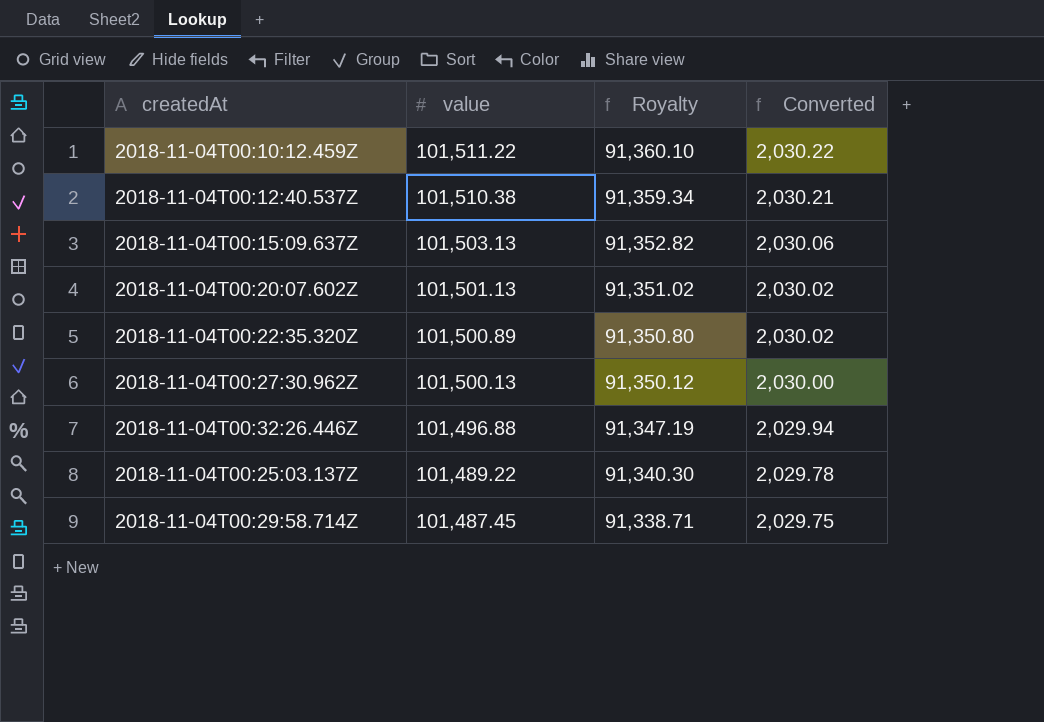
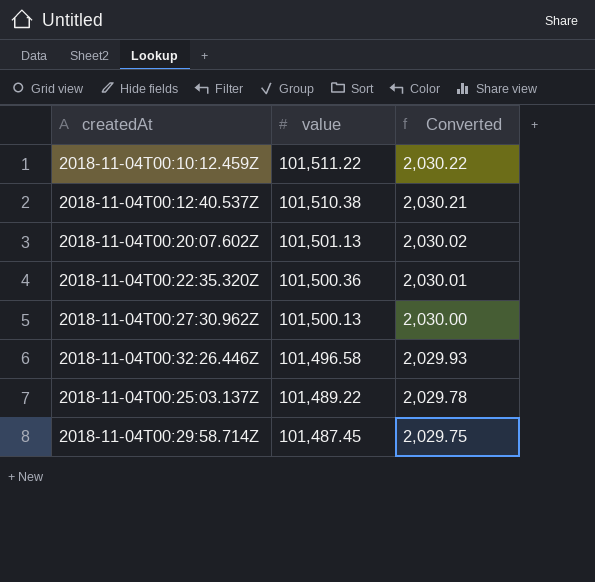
column Royalty | formula: [value] * 0.9 -> none
row 2018-11-04T00:15:09.637Z: 101,503.13 | 91,352.82 | 2,030.06 -> none
2018-11-04T00:22:35.320Z | value: 101,500.89 -> 101,500.36
2018-11-04T00:22:35.320Z | Converted: 2,030.02 -> 2,030.01
2018-11-04T00:32:26.446Z | value: 101,496.88 -> 101,496.58
2018-11-04T00:32:26.446Z | Converted: 2,029.94 -> 2,029.93

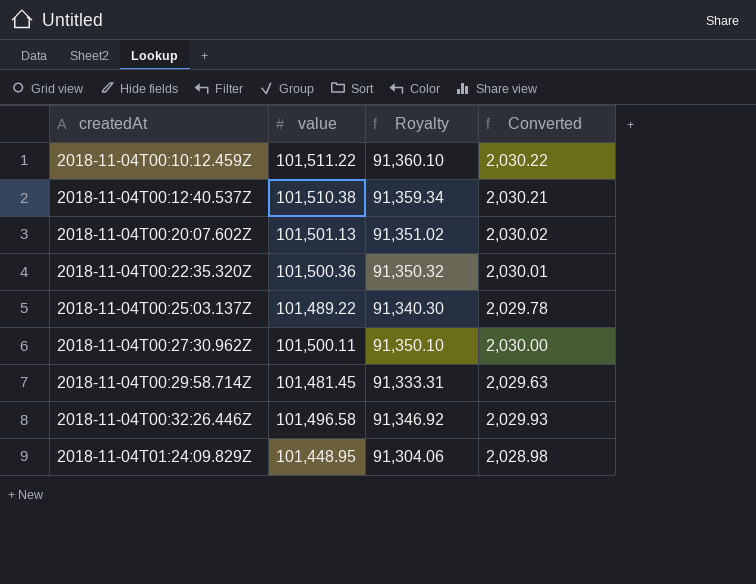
row order: value descending -> createdAt ascending
column Royalty | formula: none -> [value] * 0.9
2018-11-04T00:27:30.962Z | value: 101,500.13 -> 101,500.11
2018-11-04T00:29:58.714Z | value: 101,487.45 -> 101,481.45
2018-11-04T00:29:58.714Z | Converted: 2,029.75 -> 2,029.63
row 2018-11-04T01:24:09.829Z: none -> 101,448.95 | 91,304.06 | 2,028.98

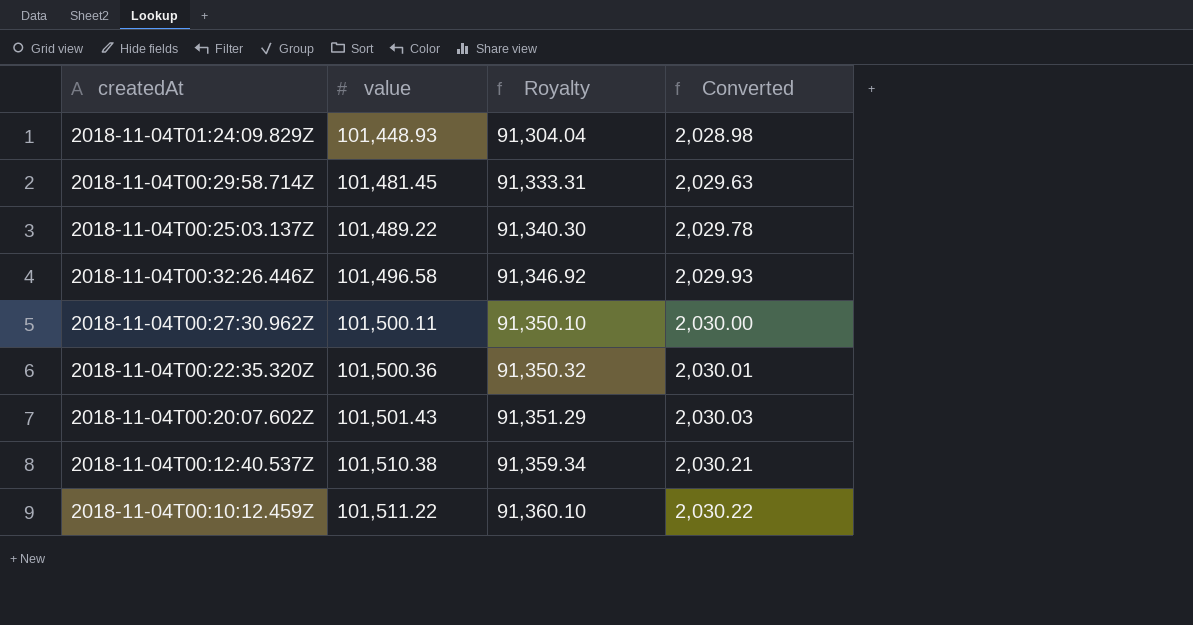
row order: createdAt ascending -> value ascending
2018-11-04T01:24:09.829Z | value: 101,448.95 -> 101,448.93
2018-11-04T01:24:09.829Z | Royalty: 91,304.06 -> 91,304.04
2018-11-04T00:20:07.602Z | value: 101,501.13 -> 101,501.43
2018-11-04T00:20:07.602Z | Royalty: 91,351.02 -> 91,351.29
2018-11-04T00:20:07.602Z | Converted: 2,030.02 -> 2,030.03

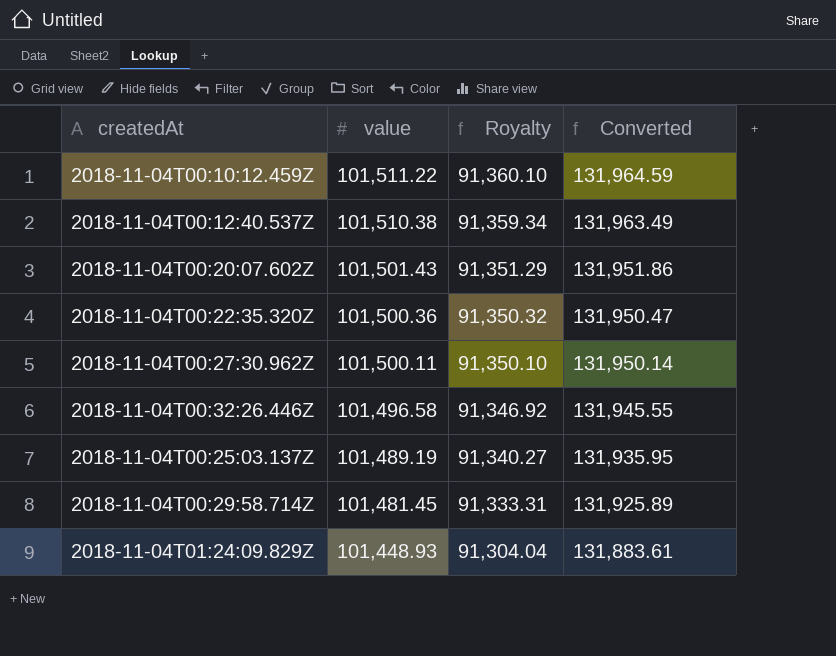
row order: value ascending -> value descending
column Converted | formula: [value] * 0.02 -> [value] * 1.3
2018-11-04T00:25:03.137Z | value: 101,489.22 -> 101,489.19
2018-11-04T00:25:03.137Z | Royalty: 91,340.30 -> 91,340.27

